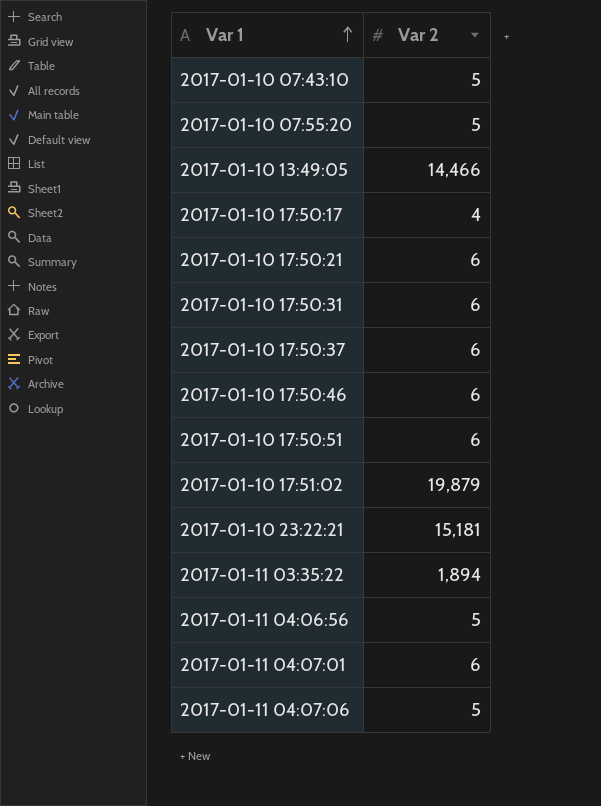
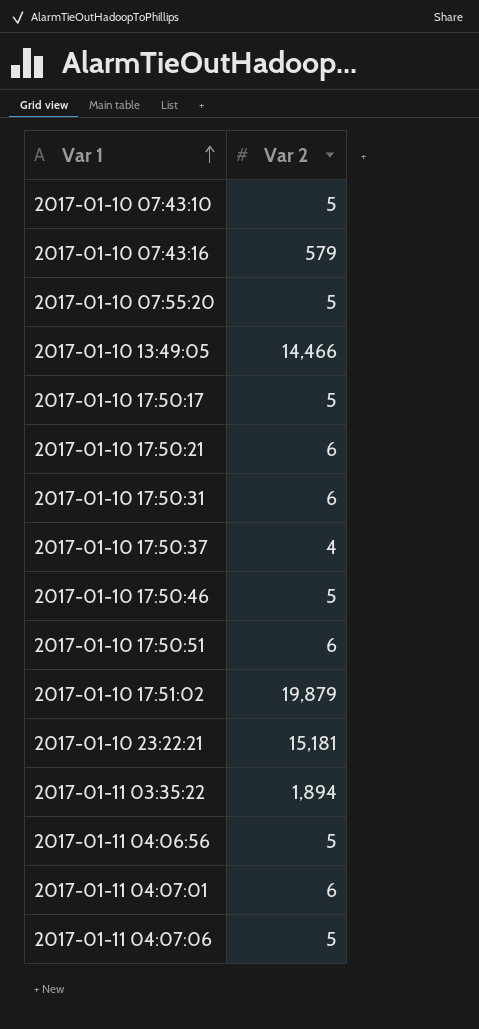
row 2017-01-10 07:43:16: none -> 579
2017-01-10 17:50:17 | Var 2: 4 -> 5
2017-01-10 17:50:37 | Var 2: 6 -> 4
2017-01-10 17:50:46 | Var 2: 6 -> 5

